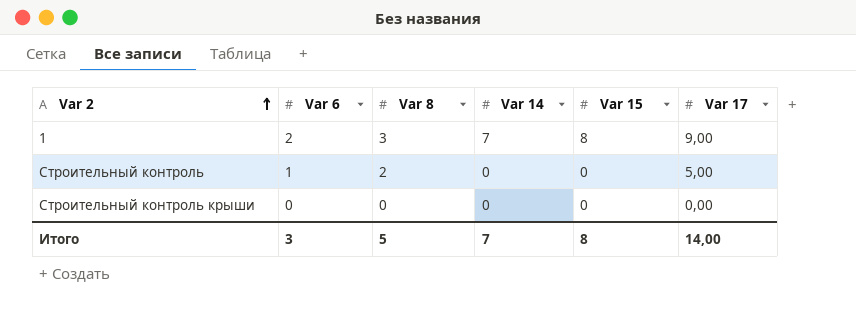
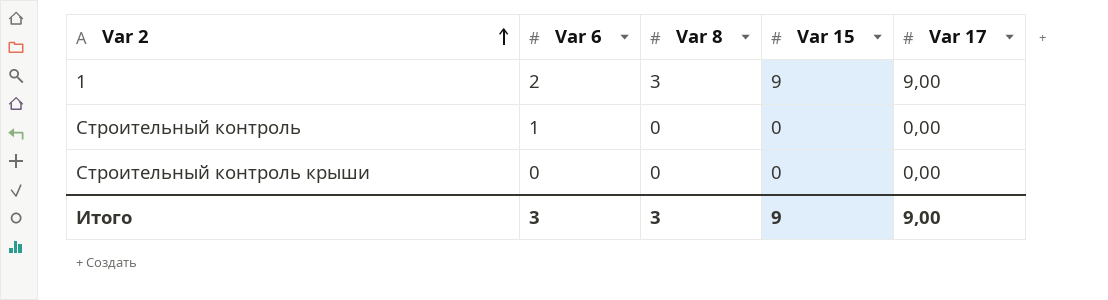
column Var 14 | position: 4 -> none
1 | Var 15: 8 -> 9
Строительный контроль | Var 8: 2 -> 0
Строительный контроль | Var 17: 5,00 -> 0,00
Итого | Var 8: 5 -> 3
Итого | Var 15: 8 -> 9
Итого | Var 17: 14,00 -> 9,00

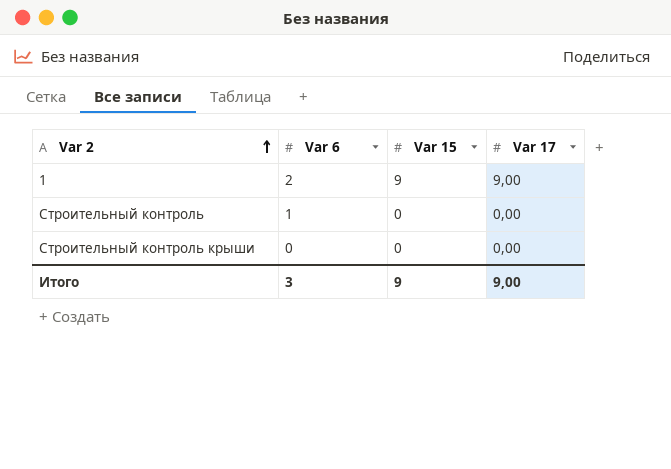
column Var 8 | position: 3 -> none

